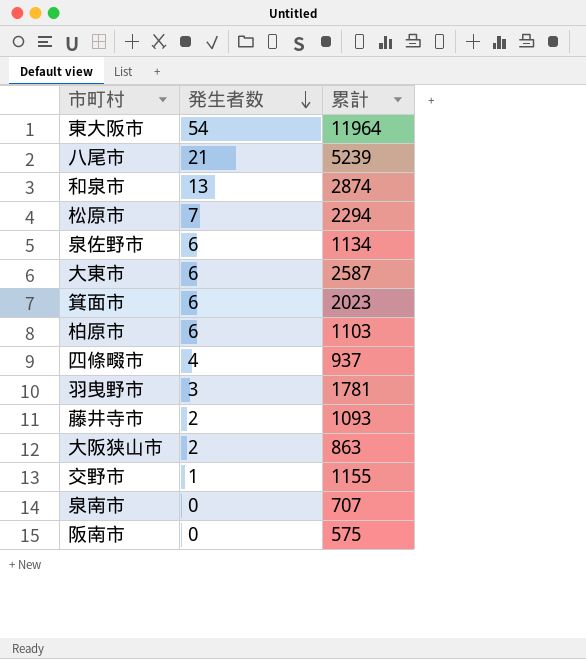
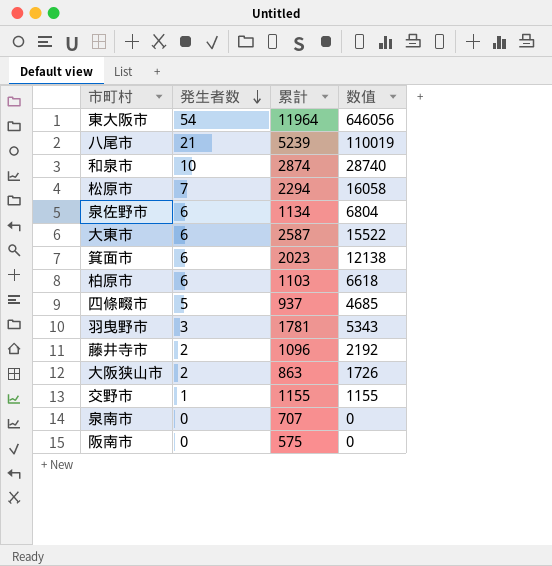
column 数值 | formula: none -> [発生者数] * [累計]
和泉市 | 発生者数: 13 -> 10
四條畷市 | 発生者数: 4 -> 5
藤井寺市 | 累計: 1093 -> 1096

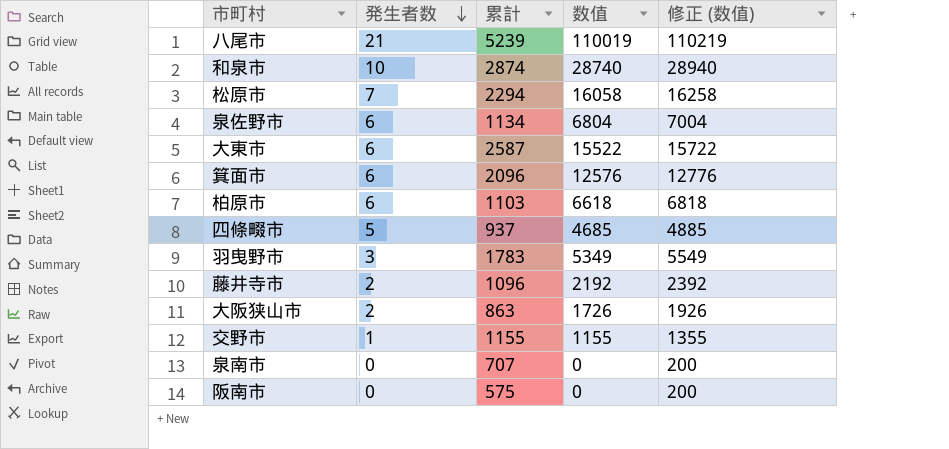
column 修正 (数值) | formula: none -> [数值] + 200
row 東大阪市: 54 | 11964 | 646056 -> none
箕面市 | 累計: 2023 -> 2096
箕面市 | 数值: 12138 -> 12576
羽曳野市 | 累計: 1781 -> 1783
羽曳野市 | 数值: 5343 -> 5349

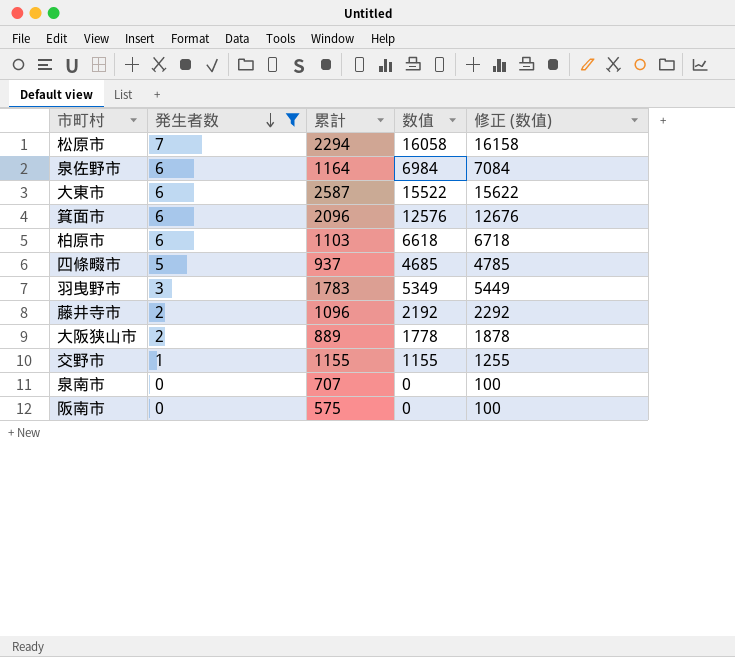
filter: none -> 発生者数 <= 7
column 修正 (数值) | formula: [数值] + 200 -> [数值] + 100
泉佐野市 | 累計: 1134 -> 1164
泉佐野市 | 数值: 6804 -> 6984
大阪狭山市 | 累計: 863 -> 889
大阪狭山市 | 数值: 1726 -> 1778

